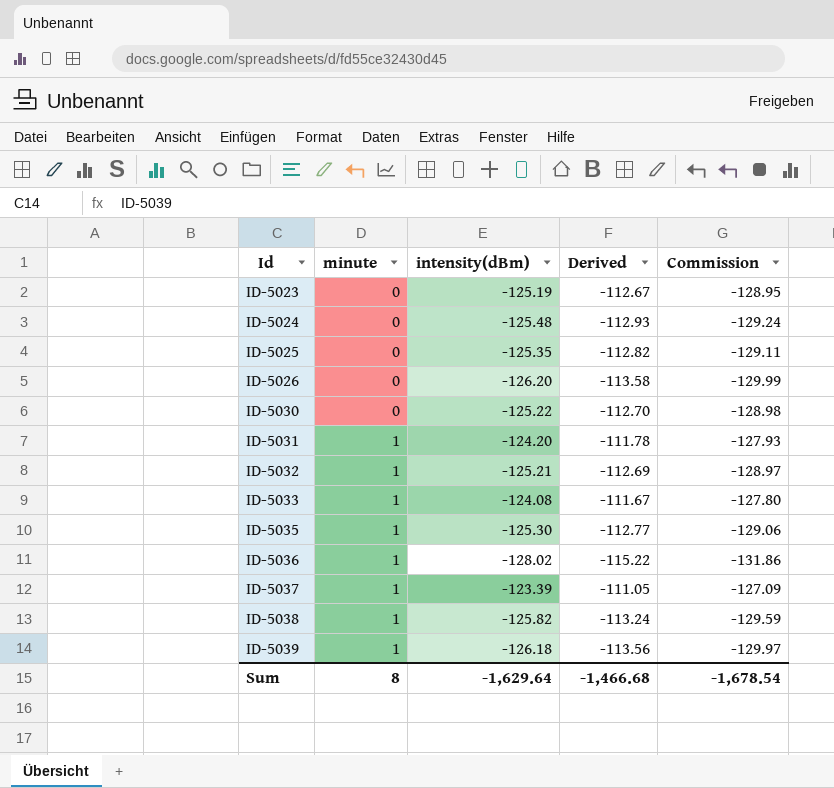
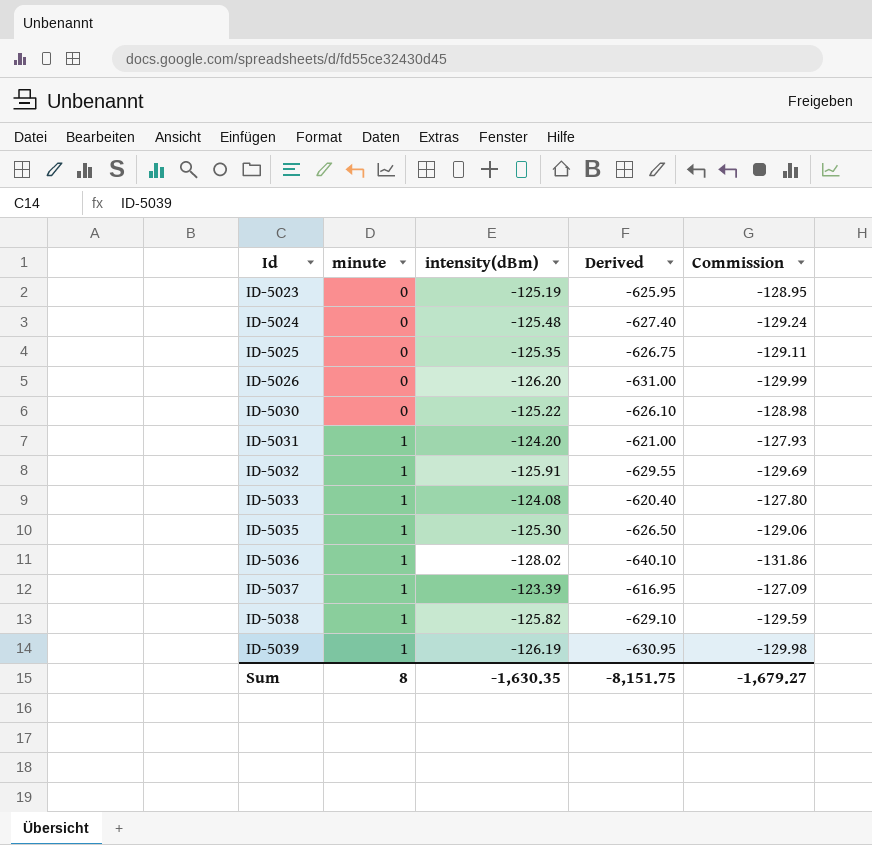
column Derived | formula: [intensity(dBm)] * 0.9 -> [intensity(dBm)] * 5
ID-5032 | intensity(dBm): -125.21 -> -125.91
ID-5032 | Commission: -128.97 -> -129.69
ID-5039 | intensity(dBm): -126.18 -> -126.19
ID-5039 | Commission: -129.97 -> -129.98
Sum | intensity(dBm): -1,629.64 -> -1,630.35
Sum | Derived: -1,466.68 -> -8,151.75
Sum | Commission: -1,678.54 -> -1,679.27

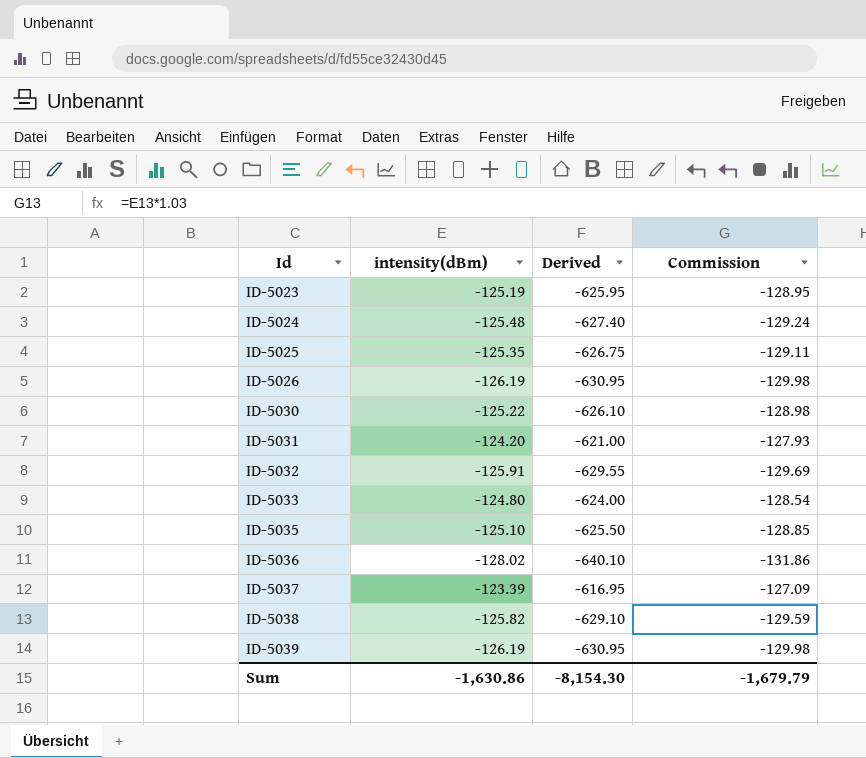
column minute | position: 2 -> none
ID-5026 | intensity(dBm): -126.20 -> -126.19
ID-5026 | Derived: -631.00 -> -630.95
ID-5026 | Commission: -129.99 -> -129.98
ID-5033 | intensity(dBm): -124.08 -> -124.80
ID-5033 | Derived: -620.40 -> -624.00
ID-5033 | Commission: -127.80 -> -128.54
ID-5035 | intensity(dBm): -125.30 -> -125.10
ID-5035 | Derived: -626.50 -> -625.50
ID-5035 | Commission: -129.06 -> -128.85
Sum | intensity(dBm): -1,630.35 -> -1,630.86
Sum | Derived: -8,151.75 -> -8,154.30
Sum | Commission: -1,679.27 -> -1,679.79

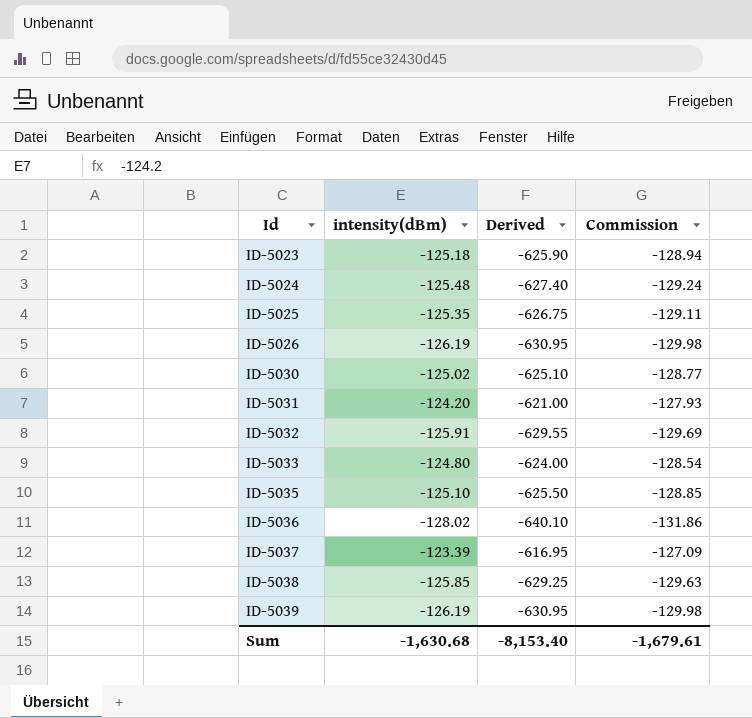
ID-5023 | intensity(dBm): -125.19 -> -125.18
ID-5023 | Derived: -625.95 -> -625.90
ID-5023 | Commission: -128.95 -> -128.94
ID-5030 | intensity(dBm): -125.22 -> -125.02
ID-5030 | Derived: -626.10 -> -625.10
ID-5030 | Commission: -128.98 -> -128.77
ID-5038 | intensity(dBm): -125.82 -> -125.85
ID-5038 | Derived: -629.10 -> -629.25
ID-5038 | Commission: -129.59 -> -129.63
Sum | intensity(dBm): -1,630.86 -> -1,630.68
Sum | Derived: -8,154.30 -> -8,153.40
Sum | Commission: -1,679.79 -> -1,679.61

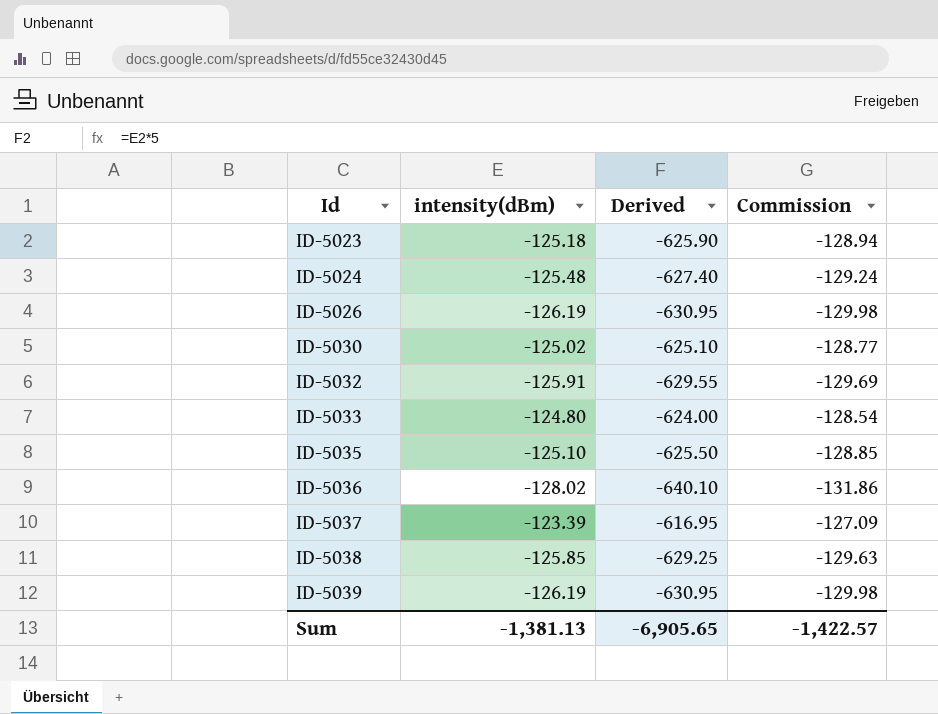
row ID-5025: -125.35 | -626.75 | -129.11 -> none
row ID-5031: -124.20 | -621.00 | -127.93 -> none
Sum | intensity(dBm): -1,630.68 -> -1,381.13
Sum | Derived: -8,153.40 -> -6,905.65
Sum | Commission: -1,679.61 -> -1,422.57

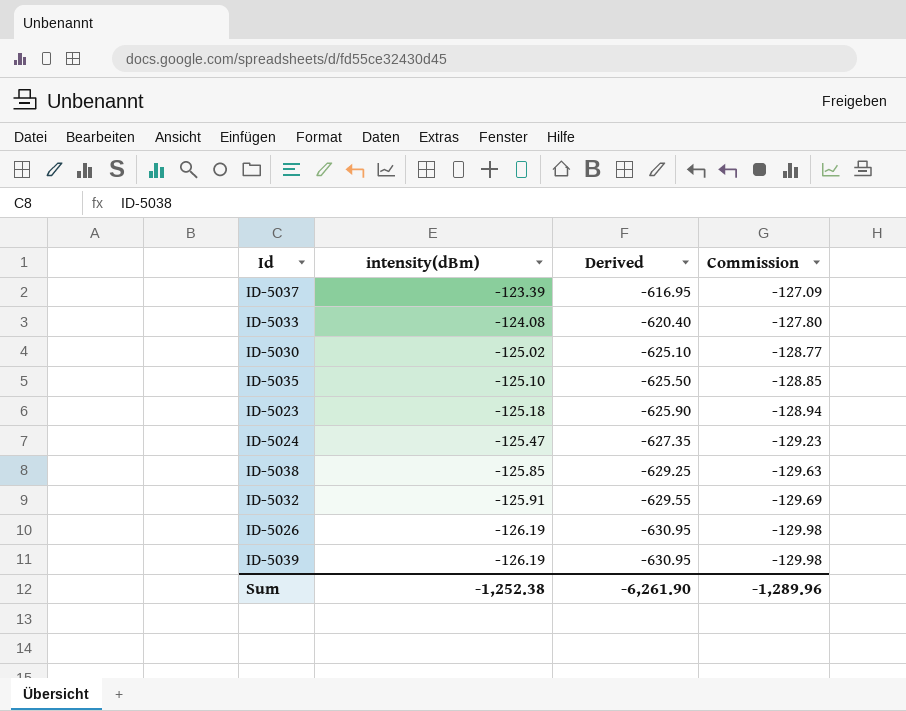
row order: Id ascending -> intensity(dBm) descending
row ID-5036: -128.02 | -640.10 | -131.86 -> none
ID-5033 | intensity(dBm): -124.80 -> -124.08
ID-5033 | Derived: -624.00 -> -620.40
ID-5033 | Commission: -128.54 -> -127.80
ID-5024 | intensity(dBm): -125.48 -> -125.47
ID-5024 | Derived: -627.40 -> -627.35
ID-5024 | Commission: -129.24 -> -129.23
Sum | intensity(dBm): -1,381.13 -> -1,252.38
Sum | Derived: -6,905.65 -> -6,261.90
Sum | Commission: -1,422.57 -> -1,289.96

